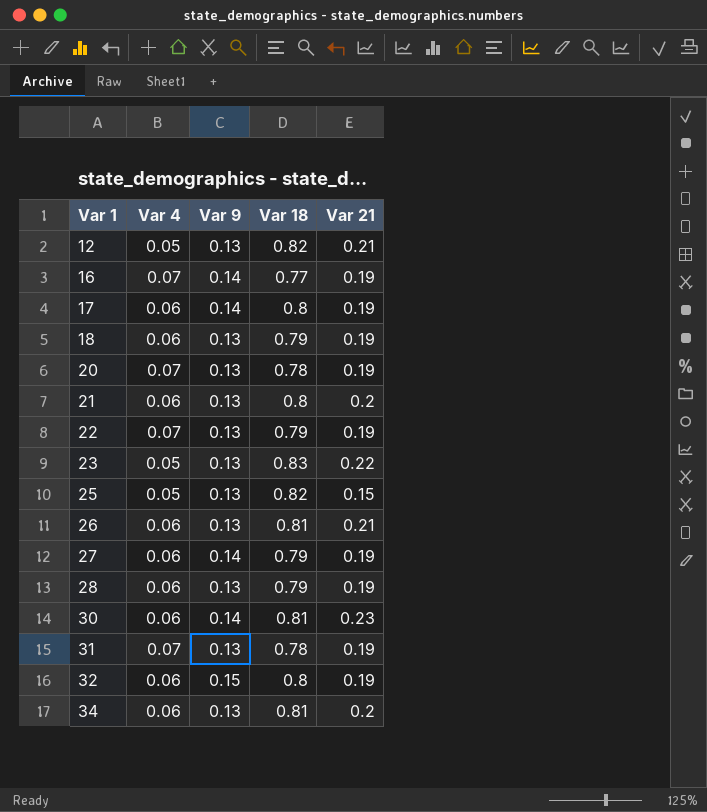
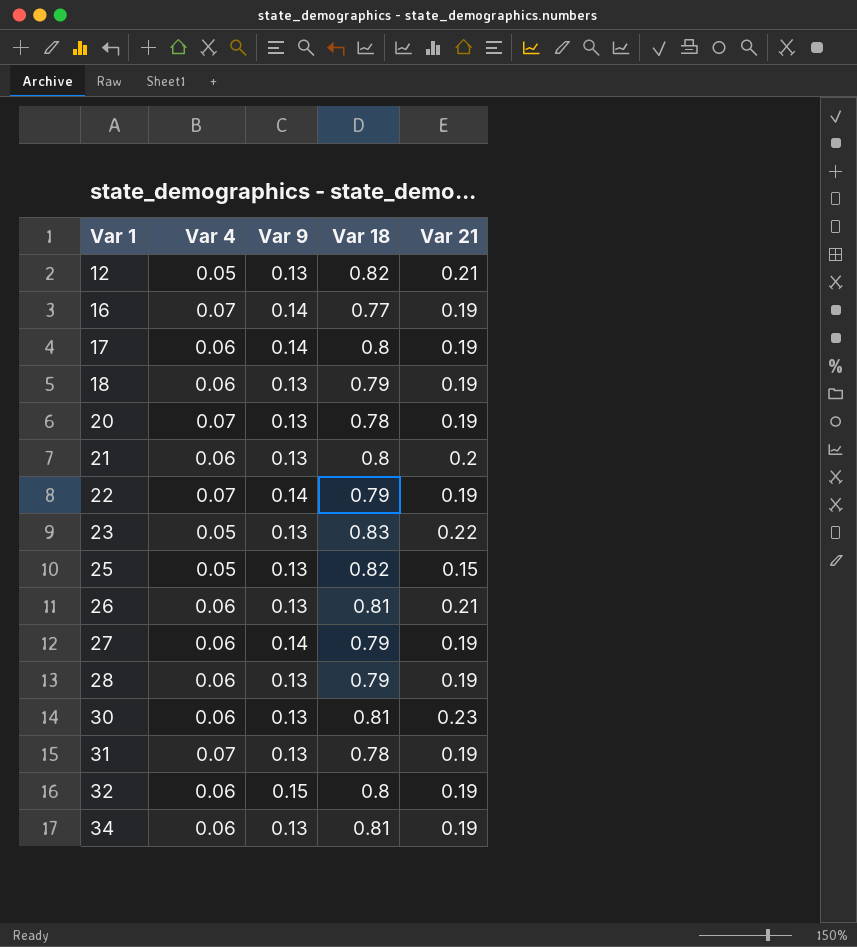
22 | Var 9: 0.13 -> 0.14
30 | Var 9: 0.14 -> 0.13
34 | Var 21: 0.2 -> 0.19

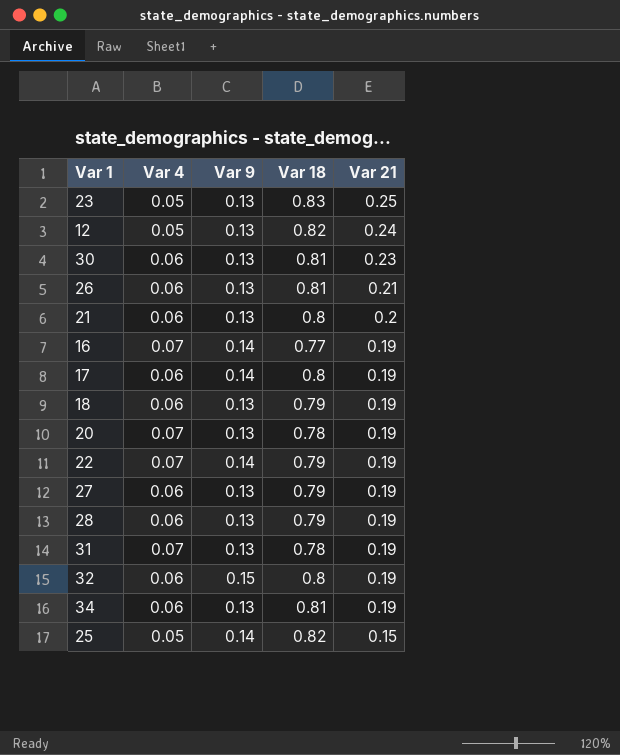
row order: Var 1 ascending -> Var 21 descending
23 | Var 21: 0.22 -> 0.25
12 | Var 21: 0.21 -> 0.24
27 | Var 9: 0.14 -> 0.13
25 | Var 9: 0.13 -> 0.14

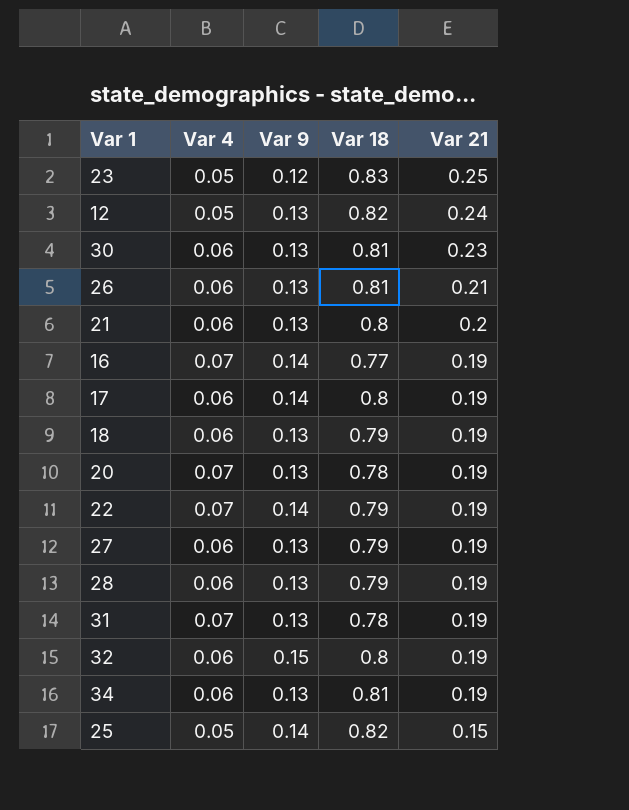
23 | Var 9: 0.13 -> 0.12

